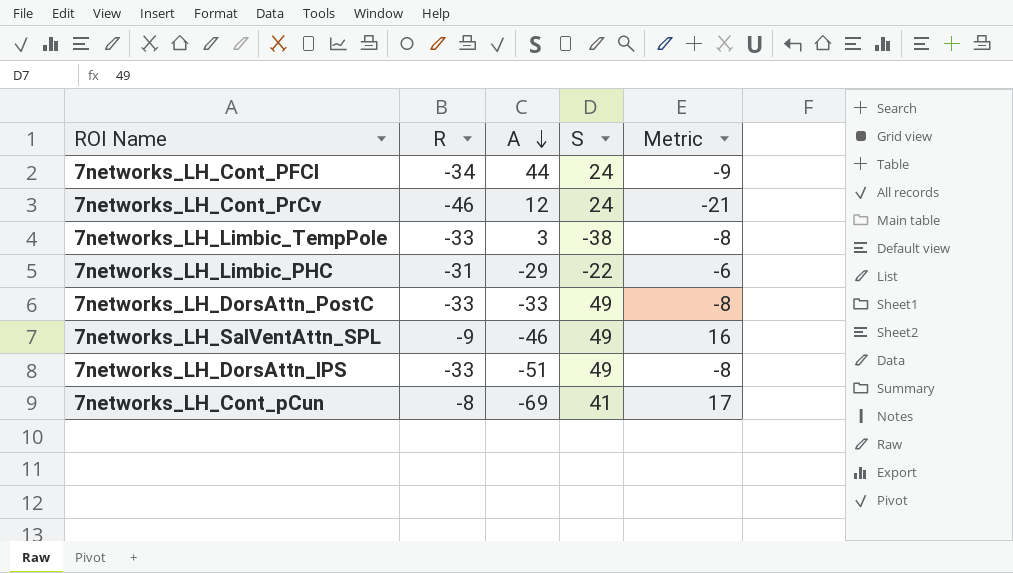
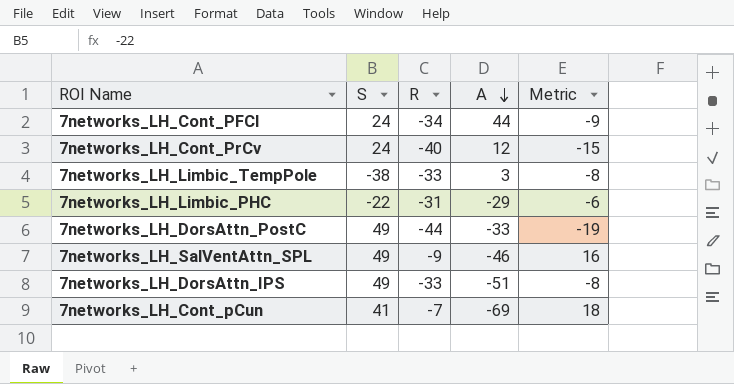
column S | position: 4 -> 2
7networks_LH_Cont_PrCv | R: -46 -> -40
7networks_LH_Cont_PrCv | Metric: -21 -> -15
7networks_LH_DorsAttn_PostC | R: -33 -> -44
7networks_LH_DorsAttn_PostC | Metric: -8 -> -19
7networks_LH_Cont_pCun | R: -8 -> -7
7networks_LH_Cont_pCun | Metric: 17 -> 18

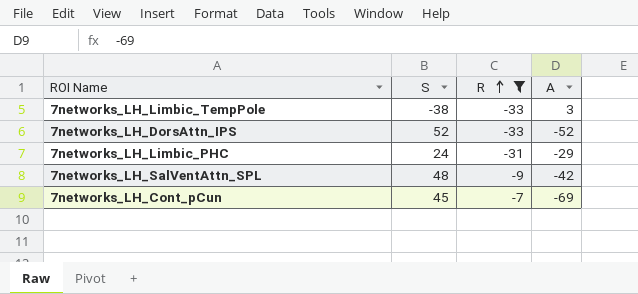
filter: none -> R >= -33
row order: A descending -> R ascending
column Metric | formula: [R] + 25 -> none
7networks_LH_DorsAttn_IPS | S: 49 -> 52
7networks_LH_DorsAttn_IPS | A: -51 -> -52
7networks_LH_Limbic_PHC | S: -22 -> 24
7networks_LH_SalVentAttn_SPL | S: 49 -> 48
7networks_LH_SalVentAttn_SPL | A: -46 -> -42
7networks_LH_Cont_pCun | S: 41 -> 45

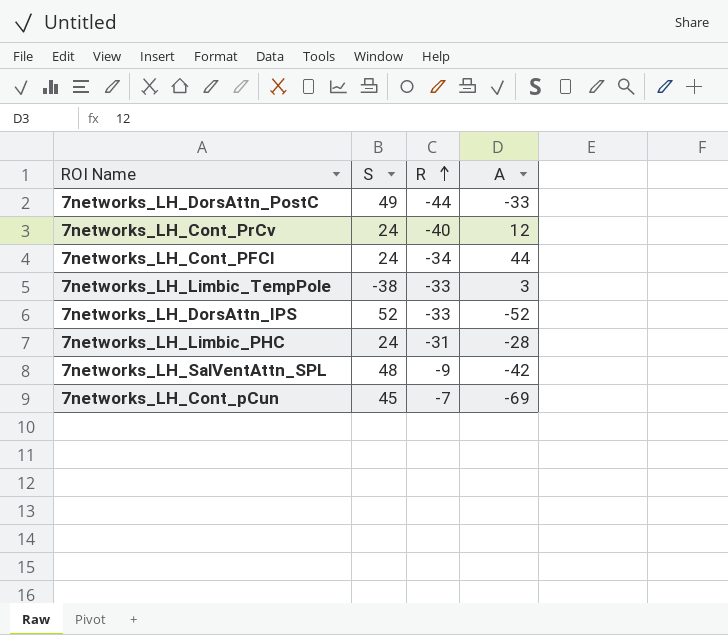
filter: R >= -33 -> none
7networks_LH_Limbic_PHC | A: -29 -> -28

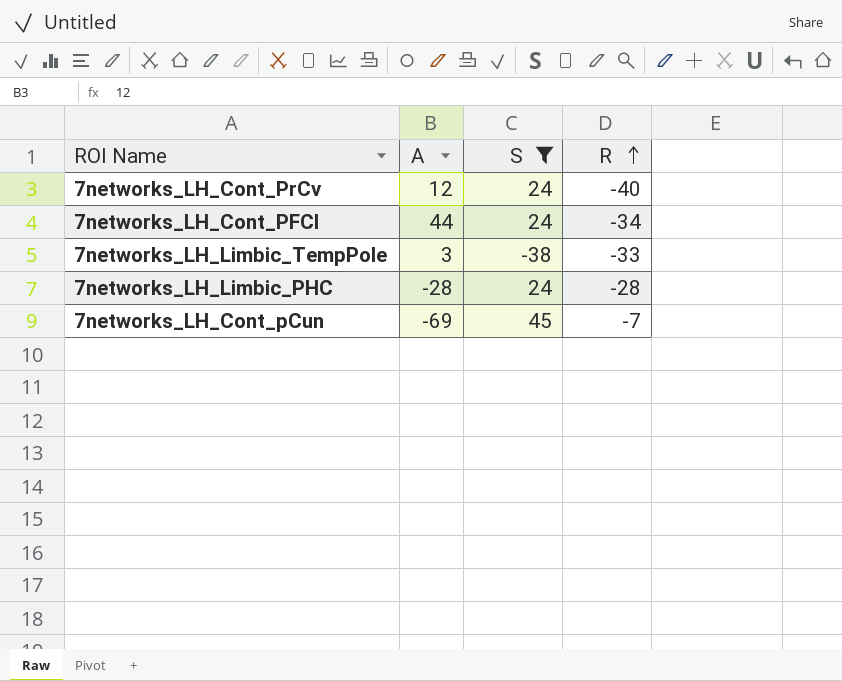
filter: none -> S <= 45
column A | position: 4 -> 2
7networks_LH_Limbic_PHC | R: -31 -> -28

